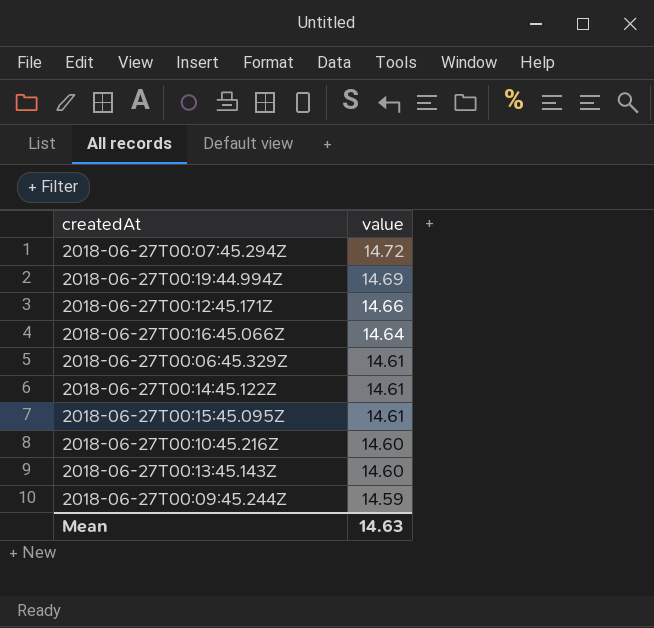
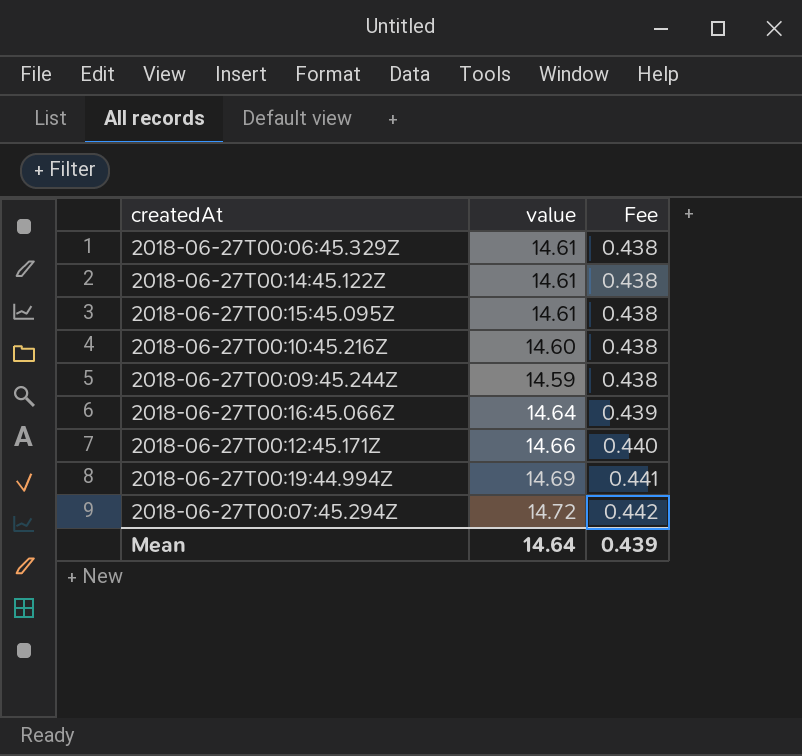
row order: value descending -> Fee ascending
column Fee | formula: none -> [value] * 0.03
row 2018-06-27T00:13:45.143Z: 14.60 -> none
Mean | value: 14.63 -> 14.64

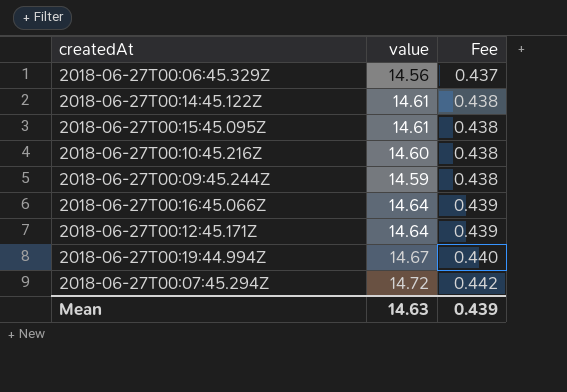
2018-06-27T00:06:45.329Z | value: 14.61 -> 14.56
2018-06-27T00:06:45.329Z | Fee: 0.438 -> 0.437
2018-06-27T00:12:45.171Z | value: 14.66 -> 14.64
2018-06-27T00:12:45.171Z | Fee: 0.440 -> 0.439
2018-06-27T00:19:44.994Z | value: 14.69 -> 14.67
2018-06-27T00:19:44.994Z | Fee: 0.441 -> 0.440
Mean | value: 14.64 -> 14.63

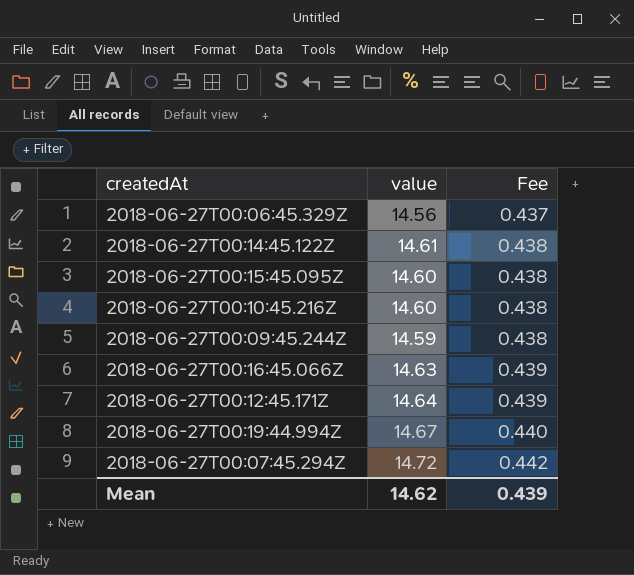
2018-06-27T00:15:45.095Z | value: 14.61 -> 14.60
2018-06-27T00:16:45.066Z | value: 14.64 -> 14.63
Mean | value: 14.63 -> 14.62

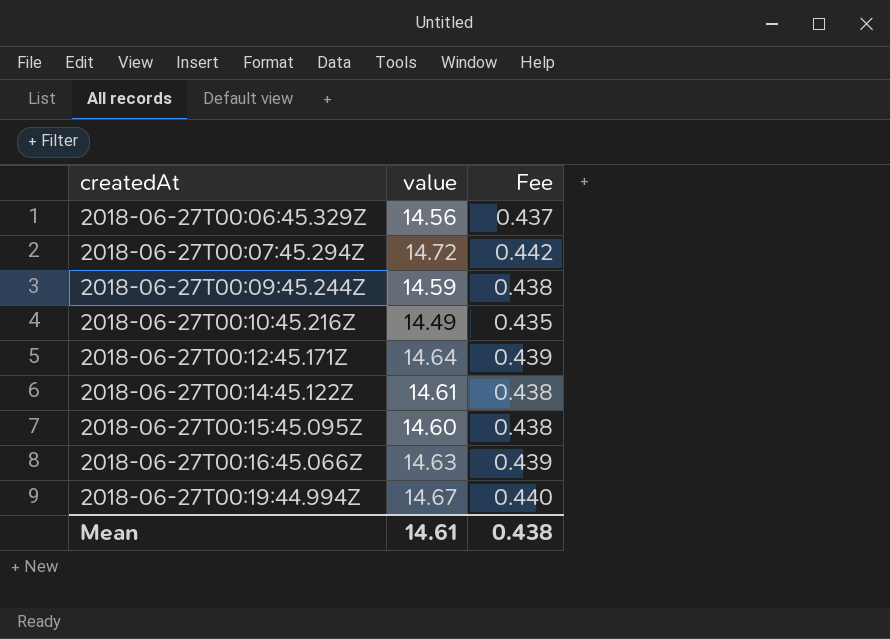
row order: Fee ascending -> createdAt ascending
2018-06-27T00:10:45.216Z | value: 14.60 -> 14.49
2018-06-27T00:10:45.216Z | Fee: 0.438 -> 0.435
Mean | value: 14.62 -> 14.61
Mean | Fee: 0.439 -> 0.438

